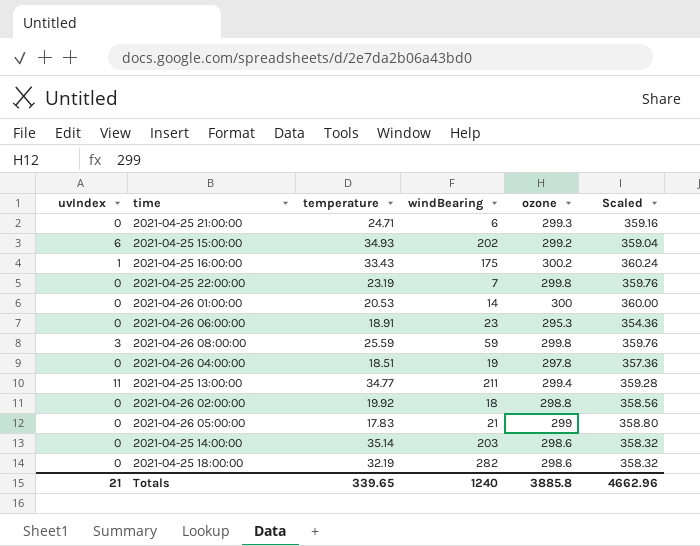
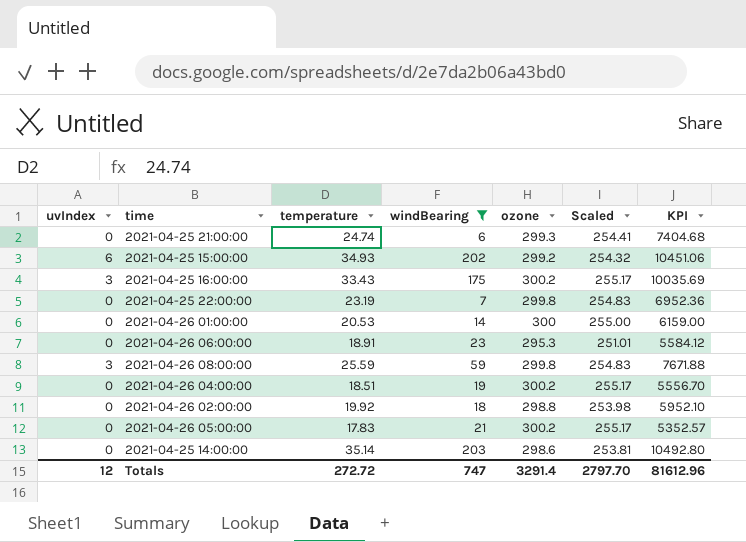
filter: none -> windBearing <= 203
column Scaled | formula: [ozone] * 1.2 -> [ozone] * 0.85
column KPI | formula: none -> [temperature] * [ozone]
2021-04-25 21:00:00 | temperature: 24.71 -> 24.74
2021-04-25 16:00:00 | uvIndex: 1 -> 3
2021-04-26 04:00:00 | ozone: 297.8 -> 300.2
2021-04-26 05:00:00 | ozone: 299 -> 300.2
Totals | uvIndex: 21 -> 12
Totals | temperature: 339.65 -> 272.72
Totals | windBearing: 1240 -> 747
Totals | ozone: 3885.8 -> 3291.4
Totals | Scaled: 4662.96 -> 2797.70

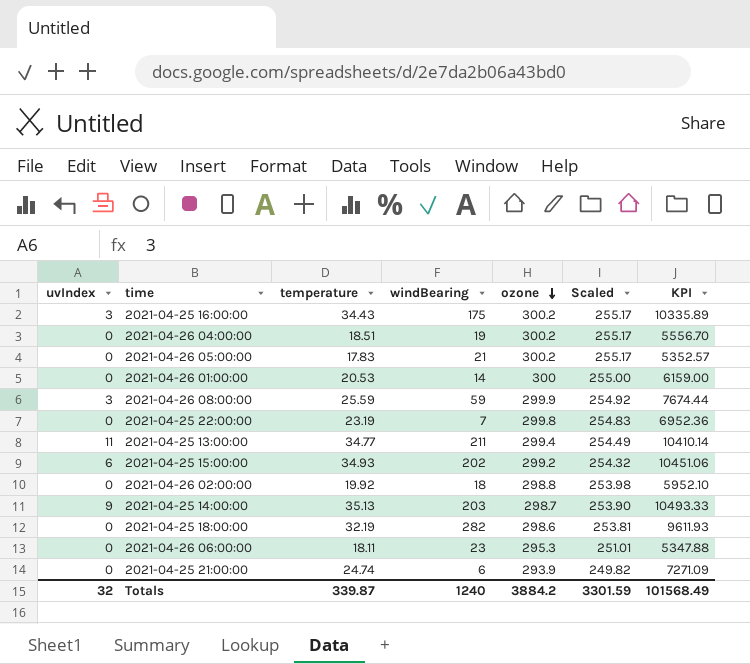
filter: windBearing <= 203 -> none
row order: none -> ozone descending
2021-04-25 16:00:00 | temperature: 33.43 -> 34.43
2021-04-25 16:00:00 | KPI: 10035.69 -> 10335.89
2021-04-26 08:00:00 | ozone: 299.8 -> 299.9
2021-04-26 08:00:00 | Scaled: 254.83 -> 254.92
2021-04-26 08:00:00 | KPI: 7671.88 -> 7674.44
2021-04-25 14:00:00 | uvIndex: 0 -> 9
2021-04-25 14:00:00 | temperature: 35.14 -> 35.13
2021-04-25 14:00:00 | ozone: 298.6 -> 298.7
2021-04-25 14:00:00 | Scaled: 253.81 -> 253.90
2021-04-25 14:00:00 | KPI: 10492.80 -> 10493.33
2021-04-26 06:00:00 | temperature: 18.91 -> 18.11
2021-04-26 06:00:00 | KPI: 5584.12 -> 5347.88
2021-04-25 21:00:00 | ozone: 299.3 -> 293.9
2021-04-25 21:00:00 | Scaled: 254.41 -> 249.82
2021-04-25 21:00:00 | KPI: 7404.68 -> 7271.09
Totals | uvIndex: 12 -> 32
Totals | temperature: 272.72 -> 339.87
Totals | windBearing: 747 -> 1240
Totals | ozone: 3291.4 -> 3884.2
Totals | Scaled: 2797.70 -> 3301.59
Totals | KPI: 81612.96 -> 101568.49

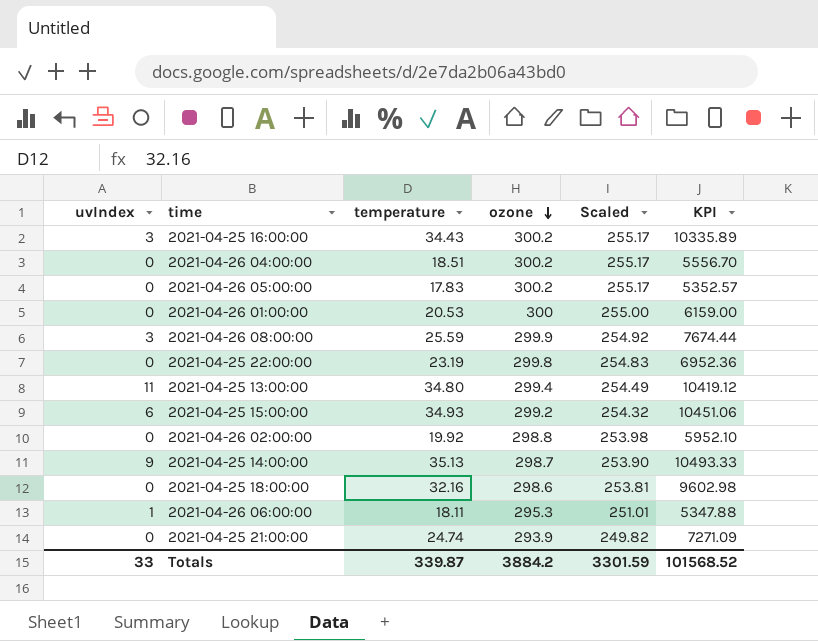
column windBearing | position: 4 -> none
2021-04-25 13:00:00 | temperature: 34.77 -> 34.80
2021-04-25 13:00:00 | KPI: 10410.14 -> 10419.12
2021-04-25 18:00:00 | temperature: 32.19 -> 32.16
2021-04-25 18:00:00 | KPI: 9611.93 -> 9602.98
2021-04-26 06:00:00 | uvIndex: 0 -> 1
Totals | uvIndex: 32 -> 33
Totals | KPI: 101568.49 -> 101568.52

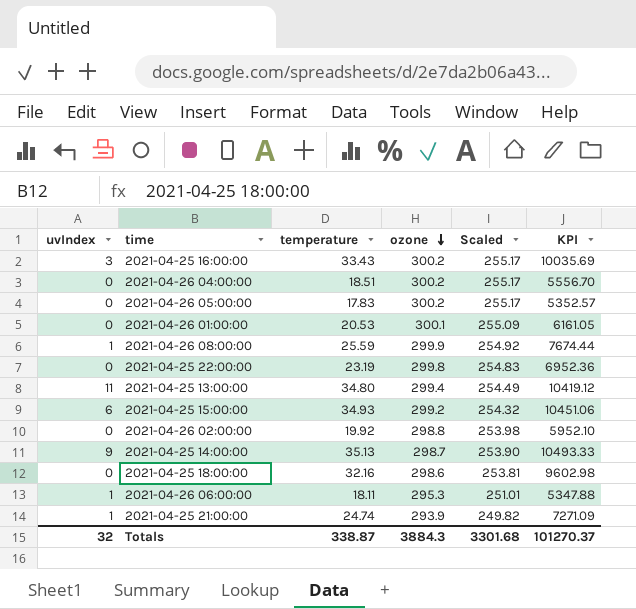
2021-04-25 16:00:00 | temperature: 34.43 -> 33.43
2021-04-25 16:00:00 | KPI: 10335.89 -> 10035.69
2021-04-26 01:00:00 | ozone: 300 -> 300.1
2021-04-26 01:00:00 | Scaled: 255.00 -> 255.09
2021-04-26 01:00:00 | KPI: 6159.00 -> 6161.05
2021-04-26 08:00:00 | uvIndex: 3 -> 1
2021-04-25 21:00:00 | uvIndex: 0 -> 1
Totals | uvIndex: 33 -> 32
Totals | temperature: 339.87 -> 338.87
Totals | ozone: 3884.2 -> 3884.3
Totals | Scaled: 3301.59 -> 3301.68
Totals | KPI: 101568.52 -> 101270.37

